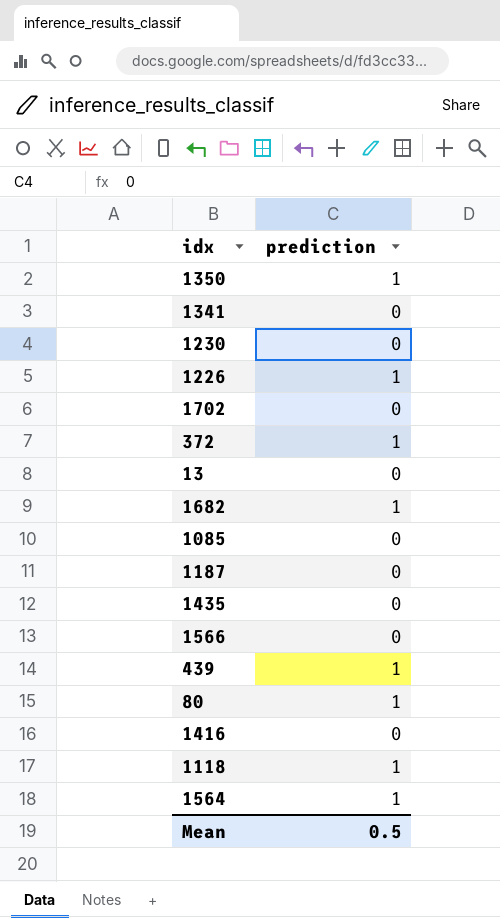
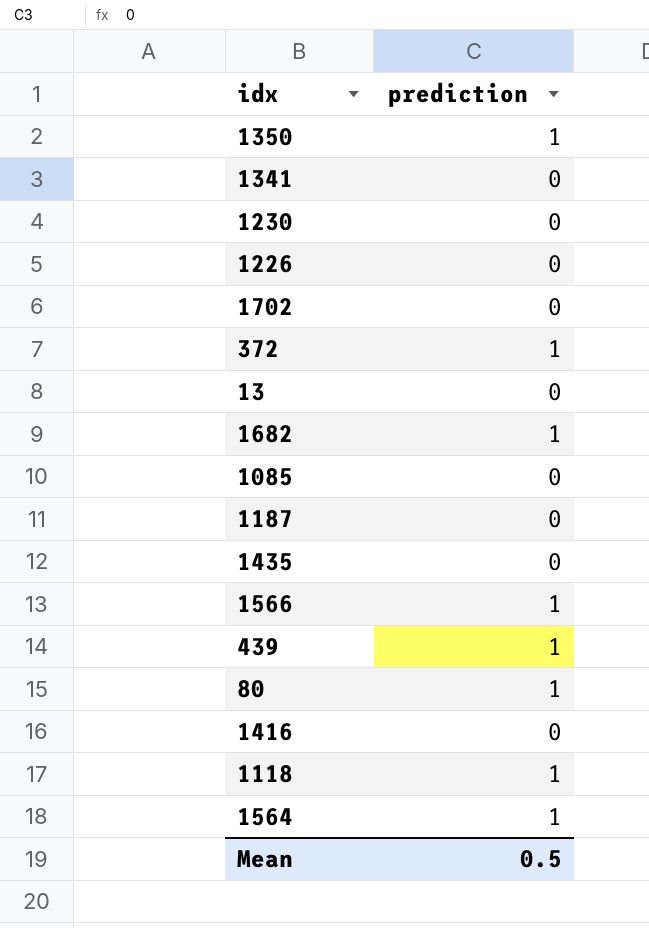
1226 | prediction: 1 -> 0
1566 | prediction: 0 -> 1

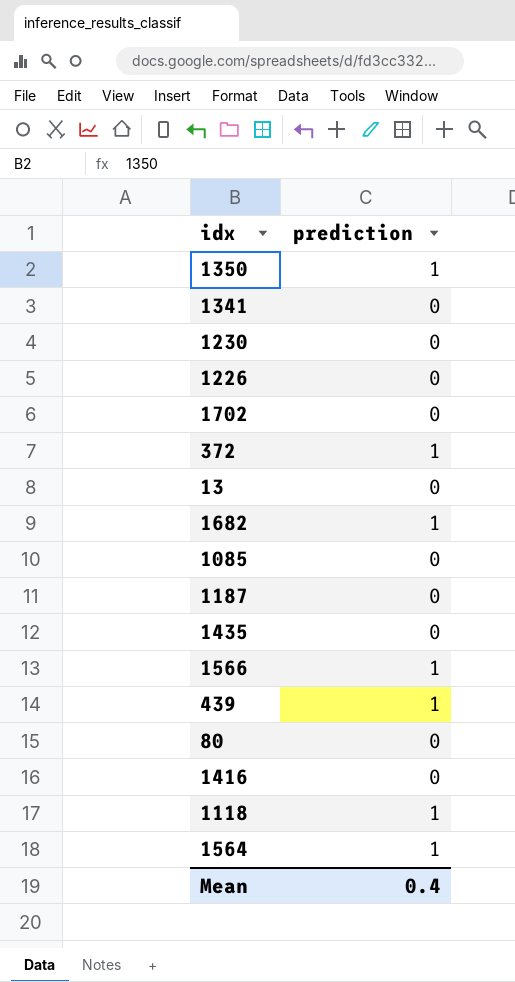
80 | prediction: 1 -> 0
Mean | prediction: 0.5 -> 0.4

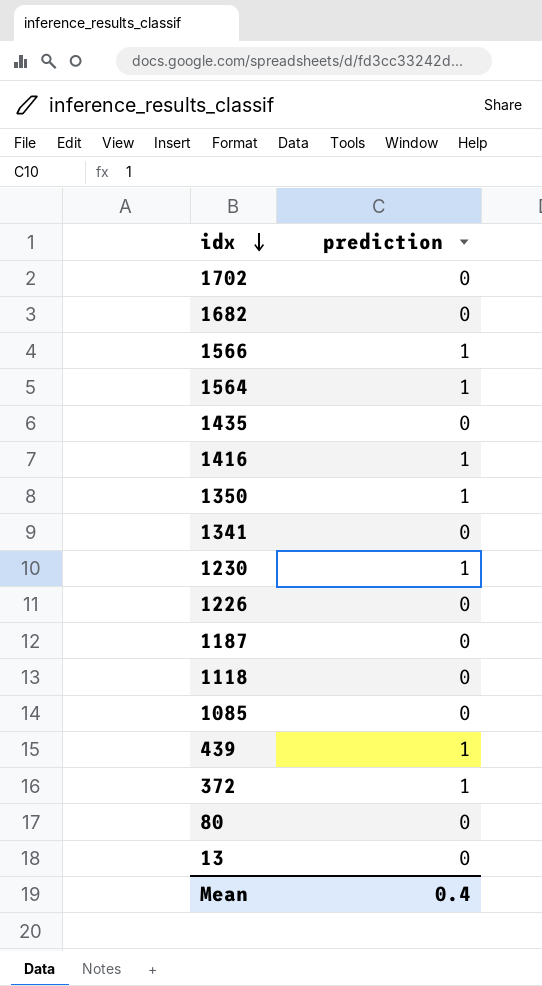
row order: none -> idx descending
1682 | prediction: 1 -> 0
1416 | prediction: 0 -> 1
1230 | prediction: 0 -> 1
1118 | prediction: 1 -> 0

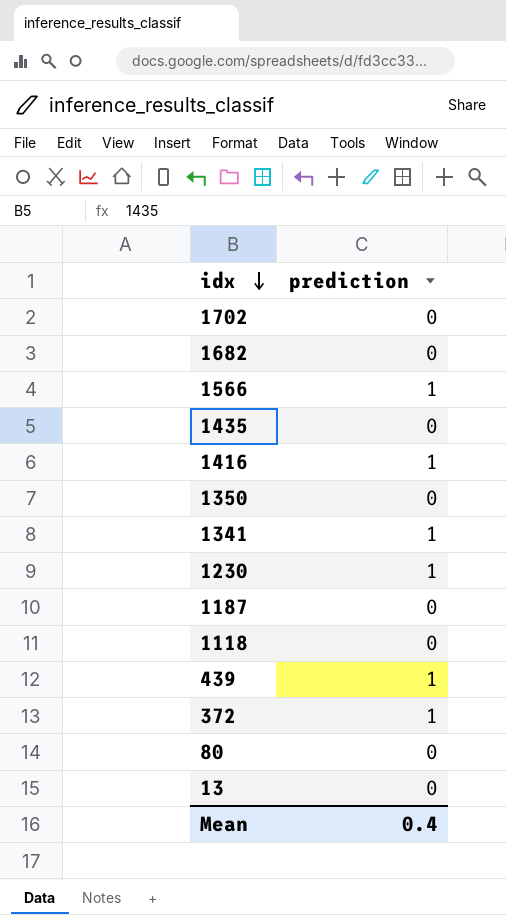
row 1564: 1 -> none
row 1226: 0 -> none
row 1085: 0 -> none
1350 | prediction: 1 -> 0
1341 | prediction: 0 -> 1

